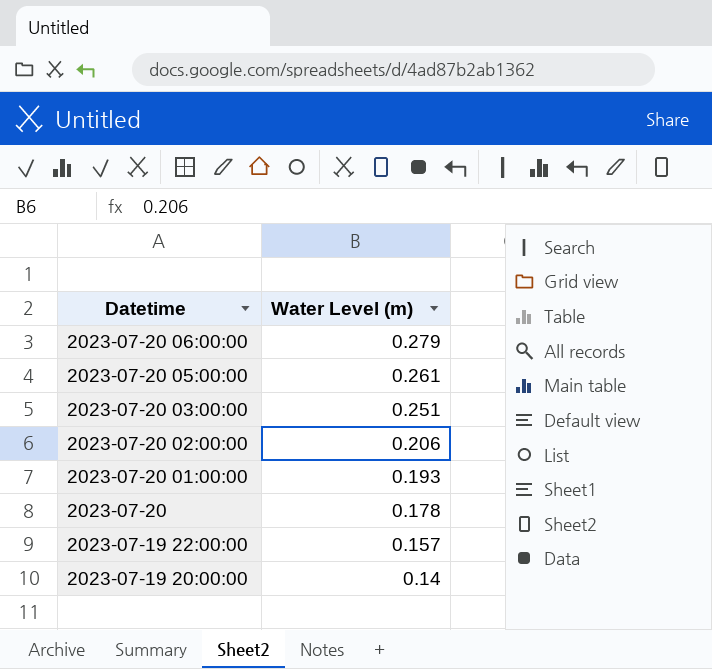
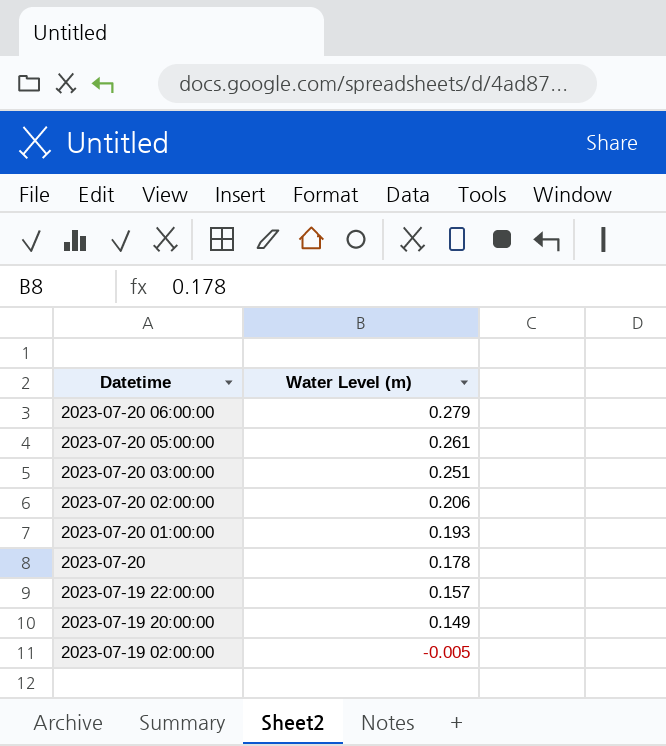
2023-07-19 20:00:00 | Water Level (m): 0.14 -> 0.149
row 2023-07-19 02:00:00: none -> -0.005

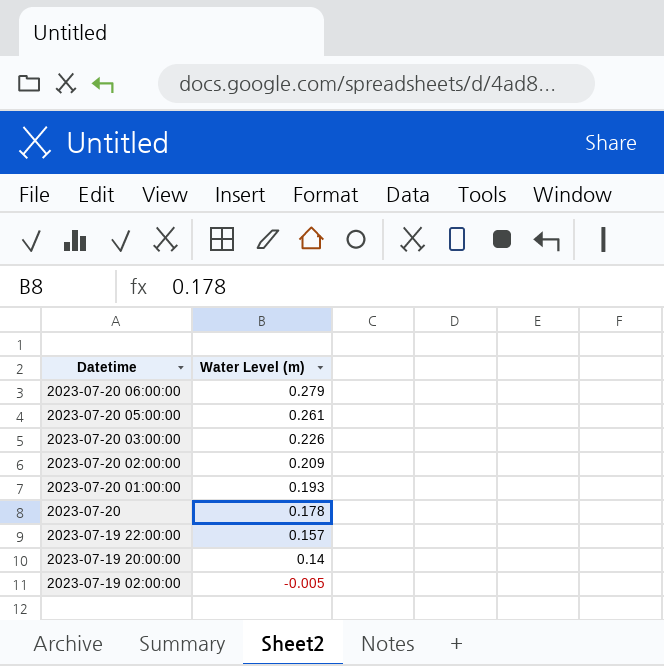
2023-07-20 03:00:00 | Water Level (m): 0.251 -> 0.226
2023-07-20 02:00:00 | Water Level (m): 0.206 -> 0.209
2023-07-19 20:00:00 | Water Level (m): 0.149 -> 0.14

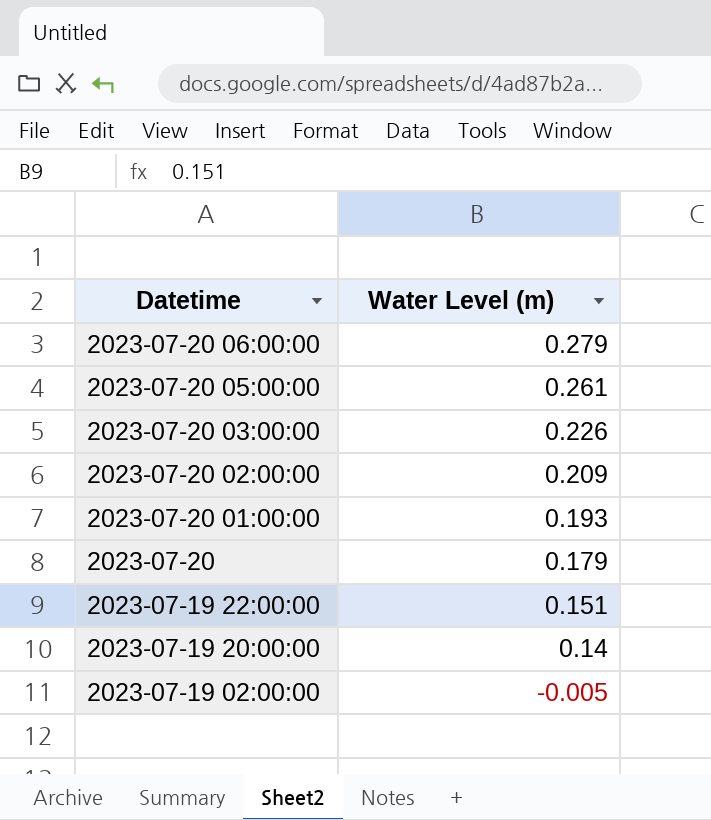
2023-07-20 | Water Level (m): 0.178 -> 0.179
2023-07-19 22:00:00 | Water Level (m): 0.157 -> 0.151

